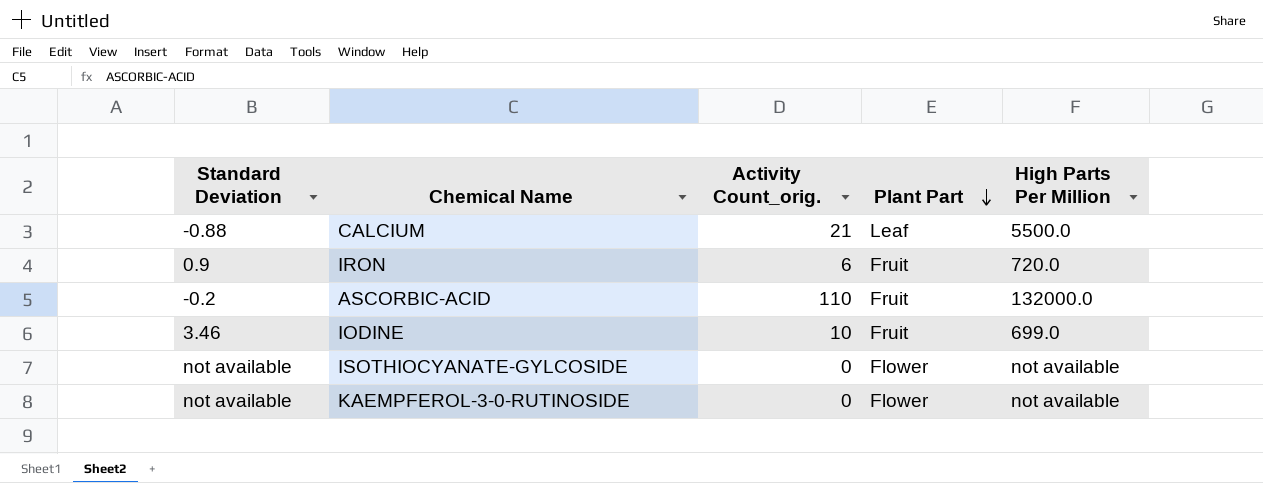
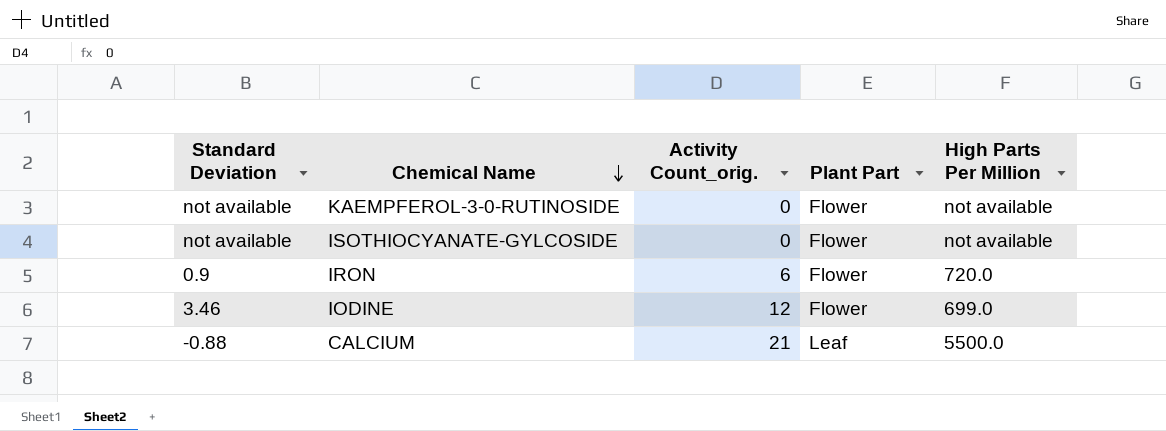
row order: Plant Part descending -> Chemical Name descending
row ASCORBIC-ACID: -0.2 | 110 | Fruit | 132000.0 -> none
IRON | Plant Part: Fruit -> Flower
IODINE | Activity Count_orig.: 10 -> 12
IODINE | Plant Part: Fruit -> Flower

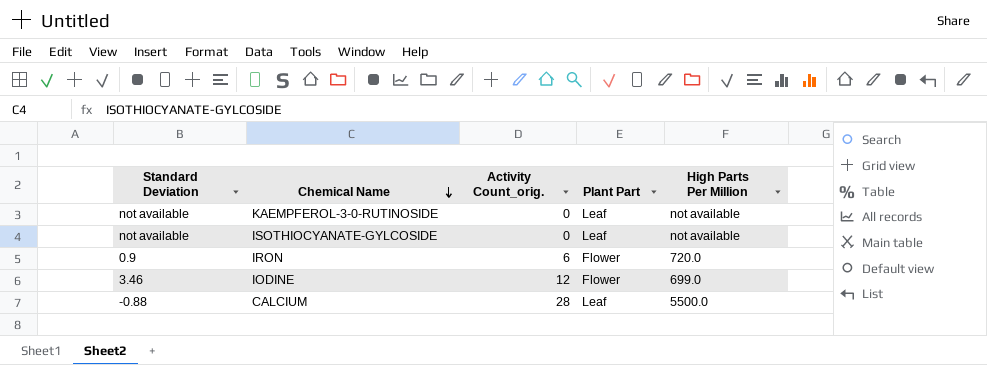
KAEMPFEROL-3-0-RUTINOSIDE | Plant Part: Flower -> Leaf
ISOTHIOCYANATE-GYLCOSIDE | Plant Part: Flower -> Leaf
CALCIUM | Activity Count_orig.: 21 -> 28

